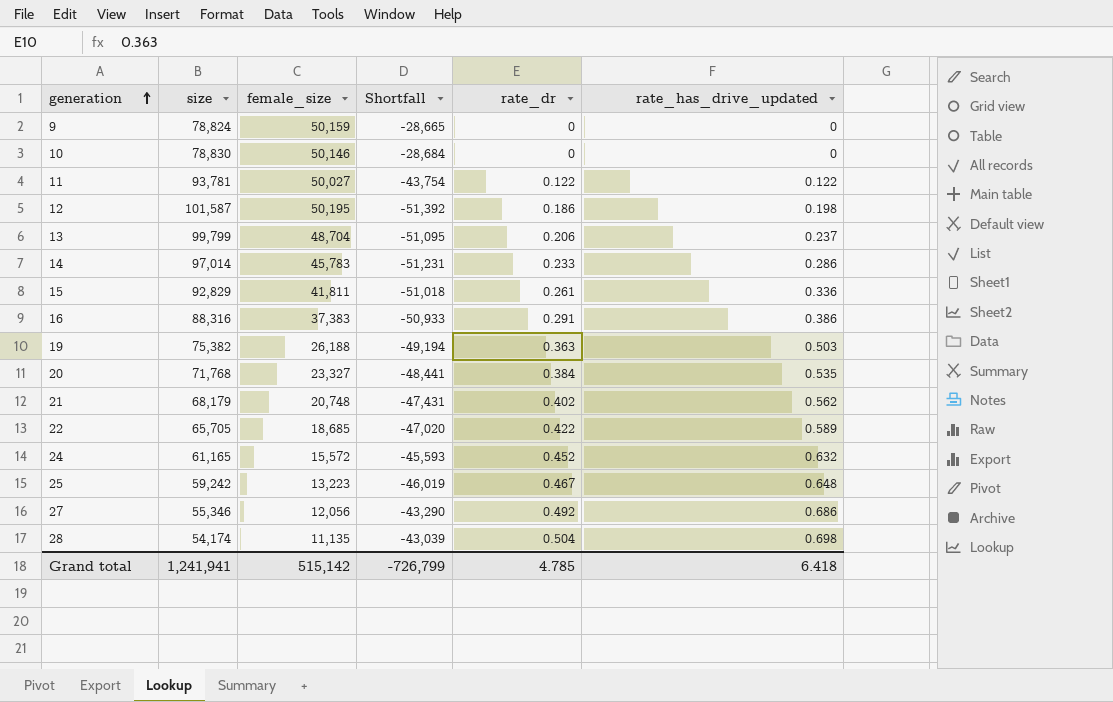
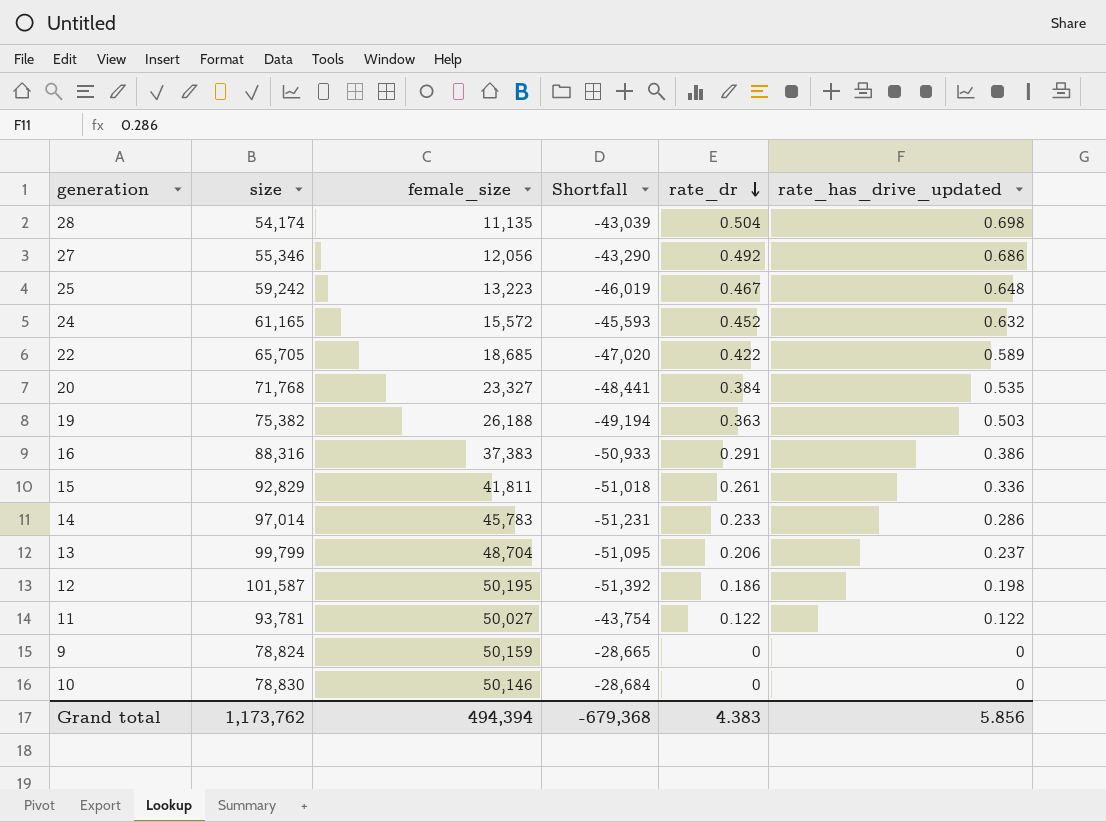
row order: generation ascending -> rate_dr descending
row 21: 68,179 | 20,748 | -47,431 | 0.402 | 0.562 -> none
Grand total | size: 1,241,941 -> 1,173,762
Grand total | female_size: 515,142 -> 494,394
Grand total | Shortfall: -726,799 -> -679,368
Grand total | rate_dr: 4.785 -> 4.383
Grand total | rate_has_drive_updated: 6.418 -> 5.856

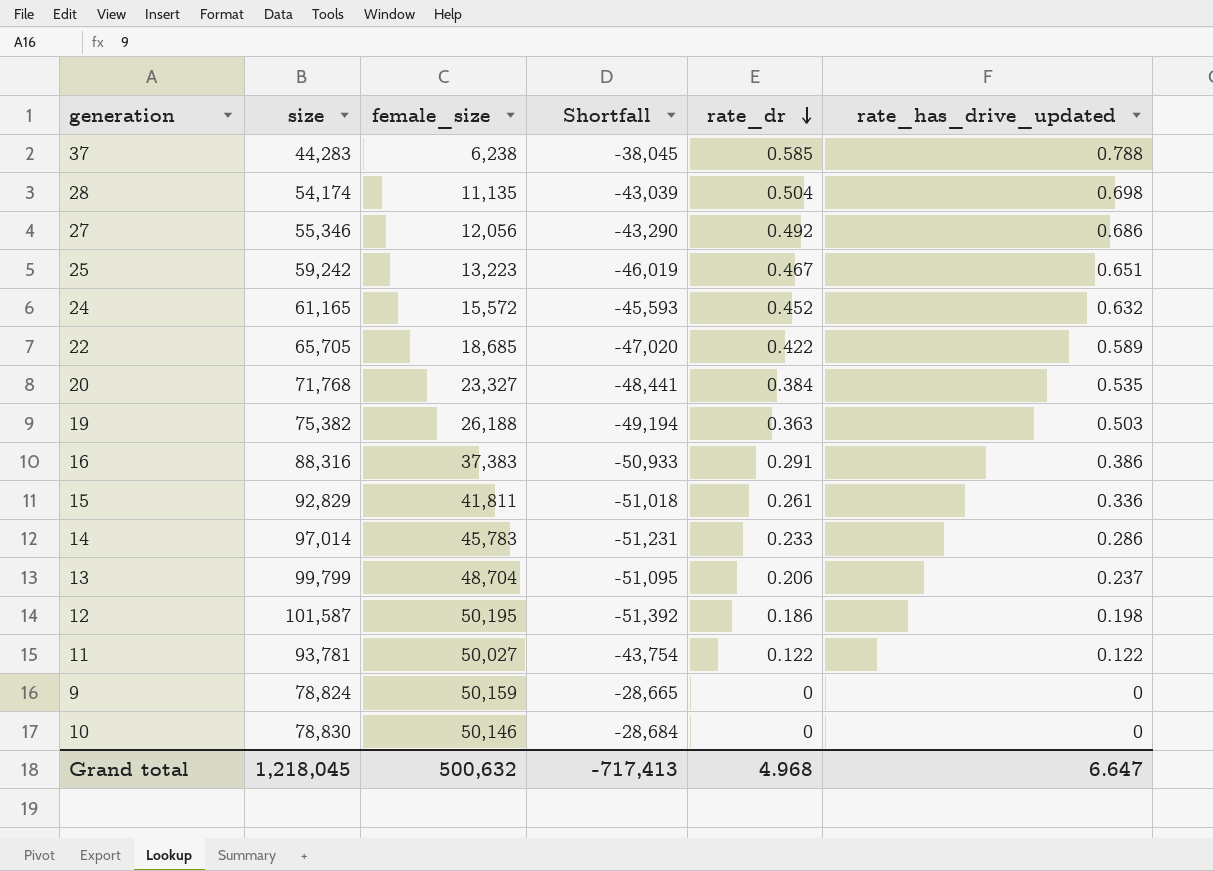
row 37: none -> 44,283 | 6,238 | -38,045 | 0.585 | 0.788
25 | rate_has_drive_updated: 0.648 -> 0.651
Grand total | size: 1,173,762 -> 1,218,045
Grand total | female_size: 494,394 -> 500,632
Grand total | Shortfall: -679,368 -> -717,413
Grand total | rate_dr: 4.383 -> 4.968
Grand total | rate_has_drive_updated: 5.856 -> 6.647

